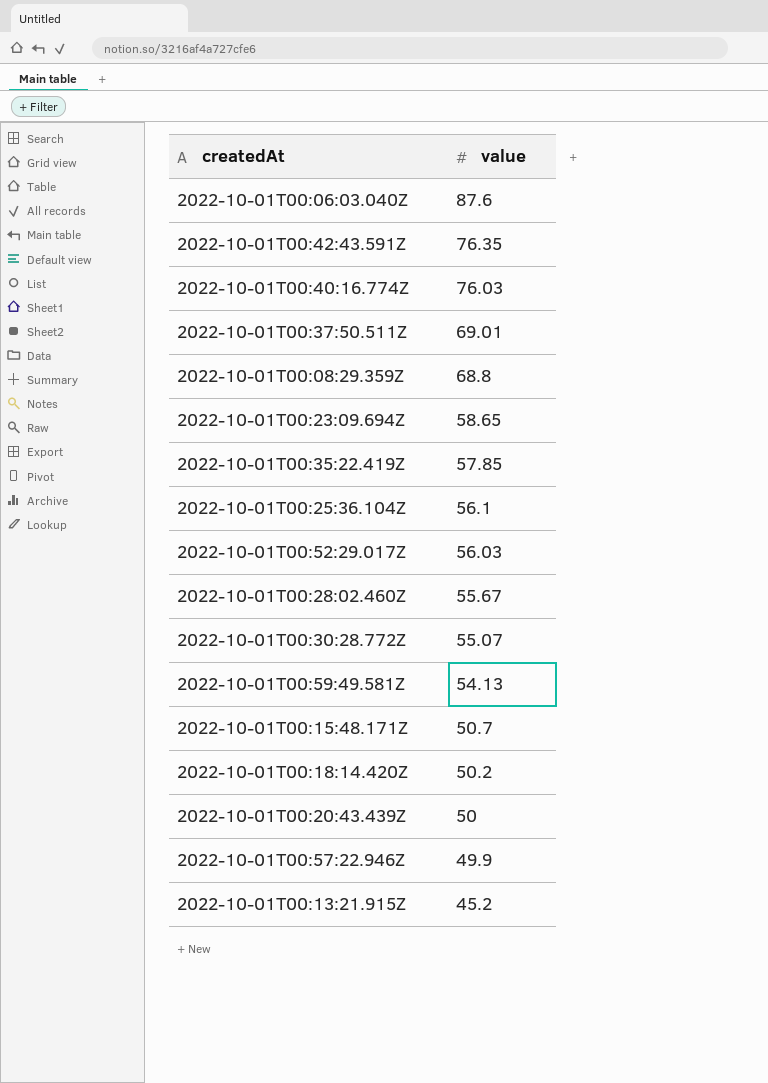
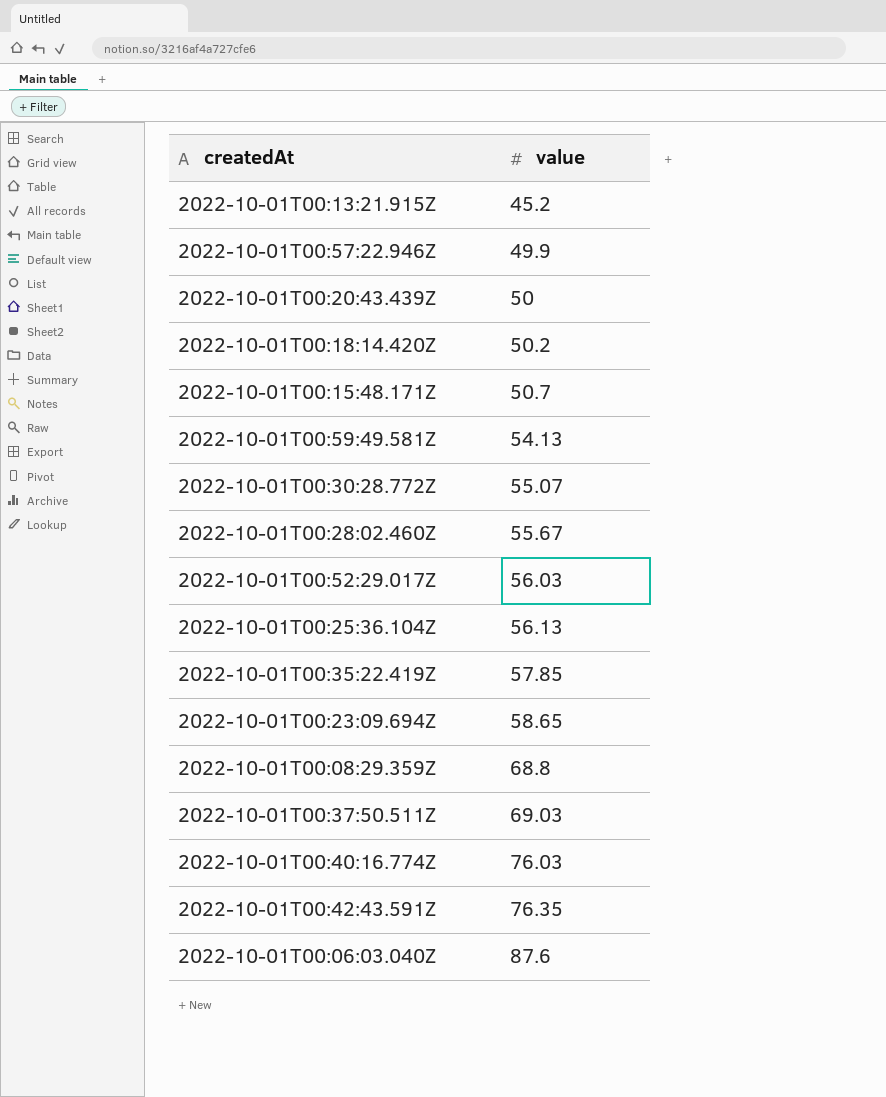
row order: value descending -> value ascending
2022-10-01T00:25:36.104Z | value: 56.1 -> 56.13
2022-10-01T00:37:50.511Z | value: 69.01 -> 69.03

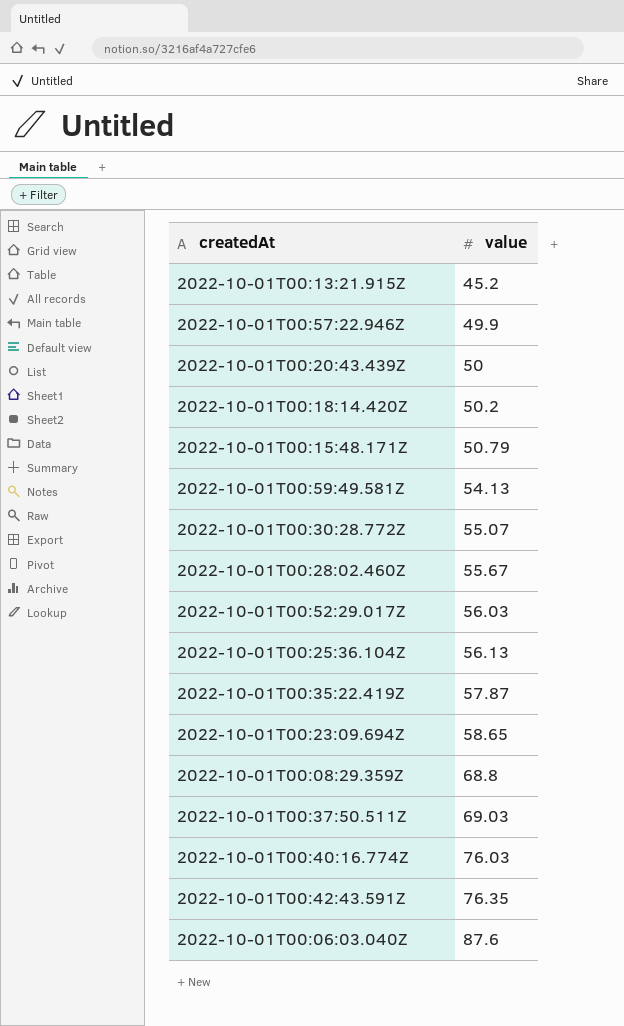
2022-10-01T00:15:48.171Z | value: 50.7 -> 50.79
2022-10-01T00:35:22.419Z | value: 57.85 -> 57.87

